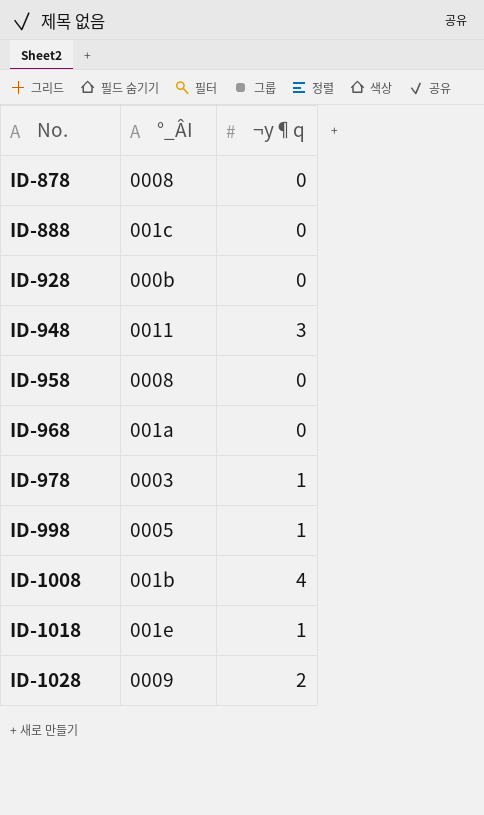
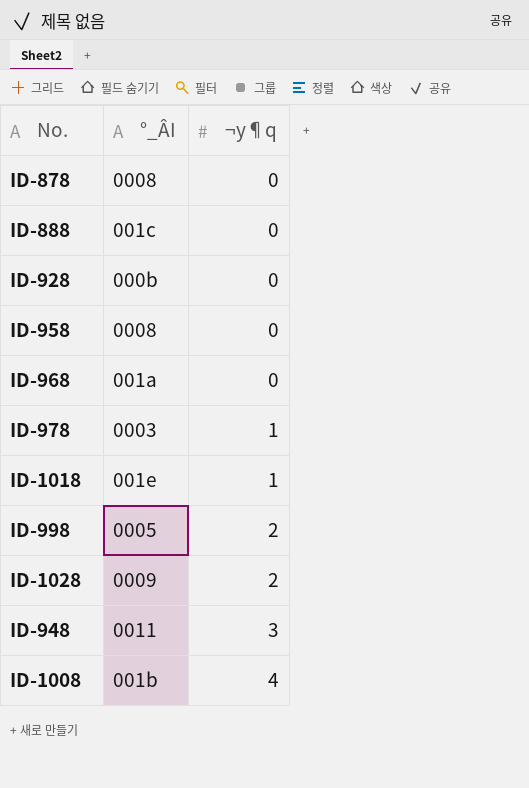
row order: No. ascending -> ¬y¶q ascending
ID-998 | ¬y¶q: 1 -> 2

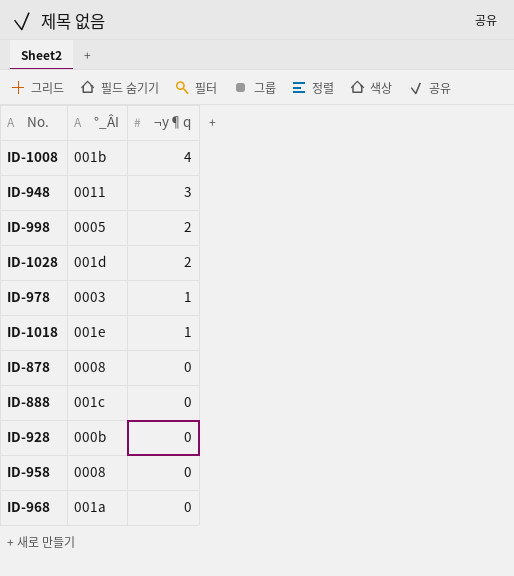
row order: ¬y¶q ascending -> ¬y¶q descending
ID-1028 | °_ÂI: 0009 -> 001d

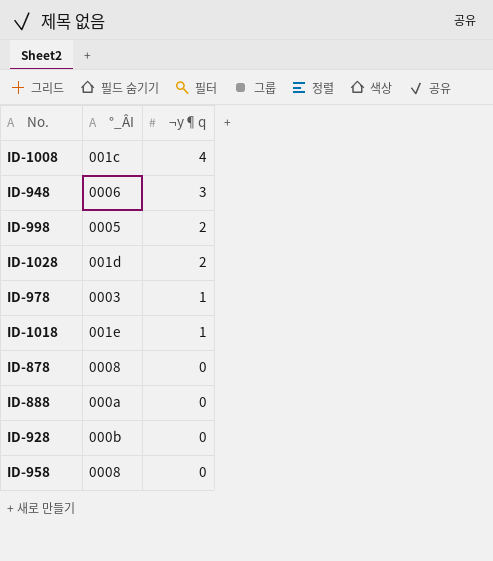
row ID-968: 001a | 0 -> none
ID-1008 | °_ÂI: 001b -> 001c
ID-948 | °_ÂI: 0011 -> 0006
ID-888 | °_ÂI: 001c -> 000a

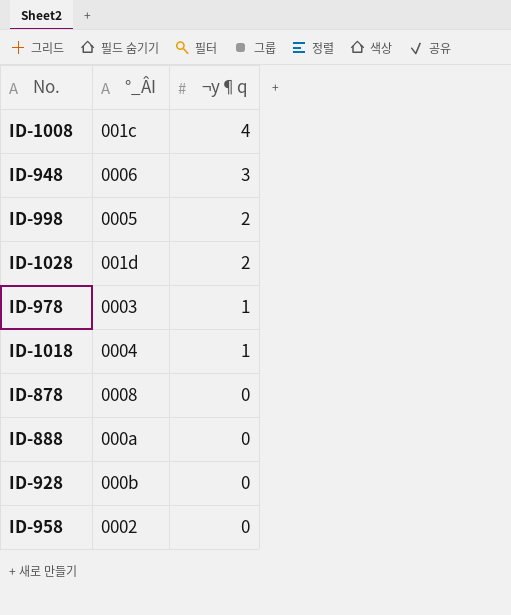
ID-1018 | °_ÂI: 001e -> 0004
ID-958 | °_ÂI: 0008 -> 0002

